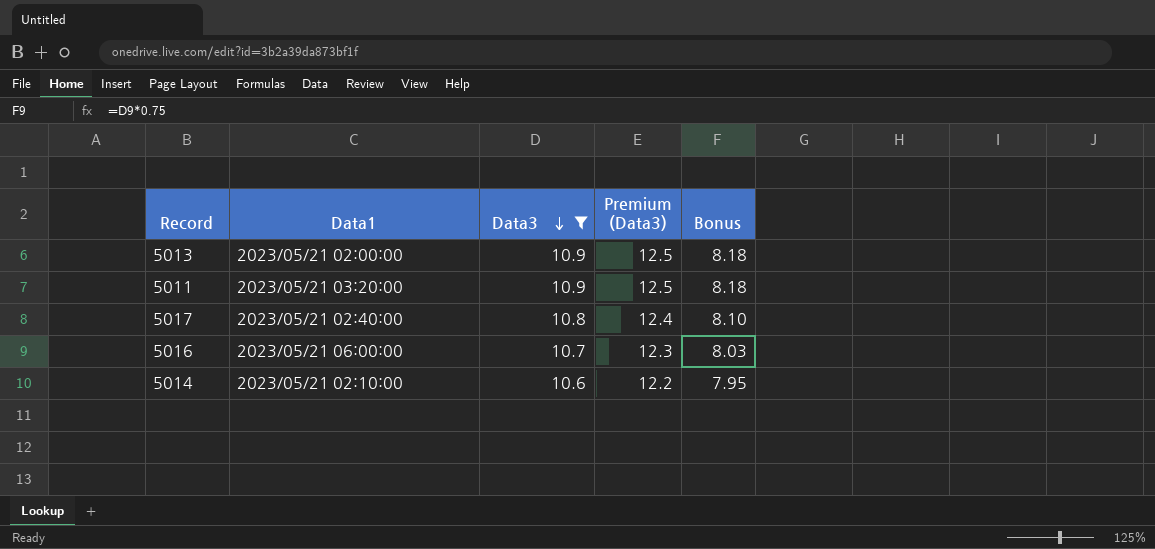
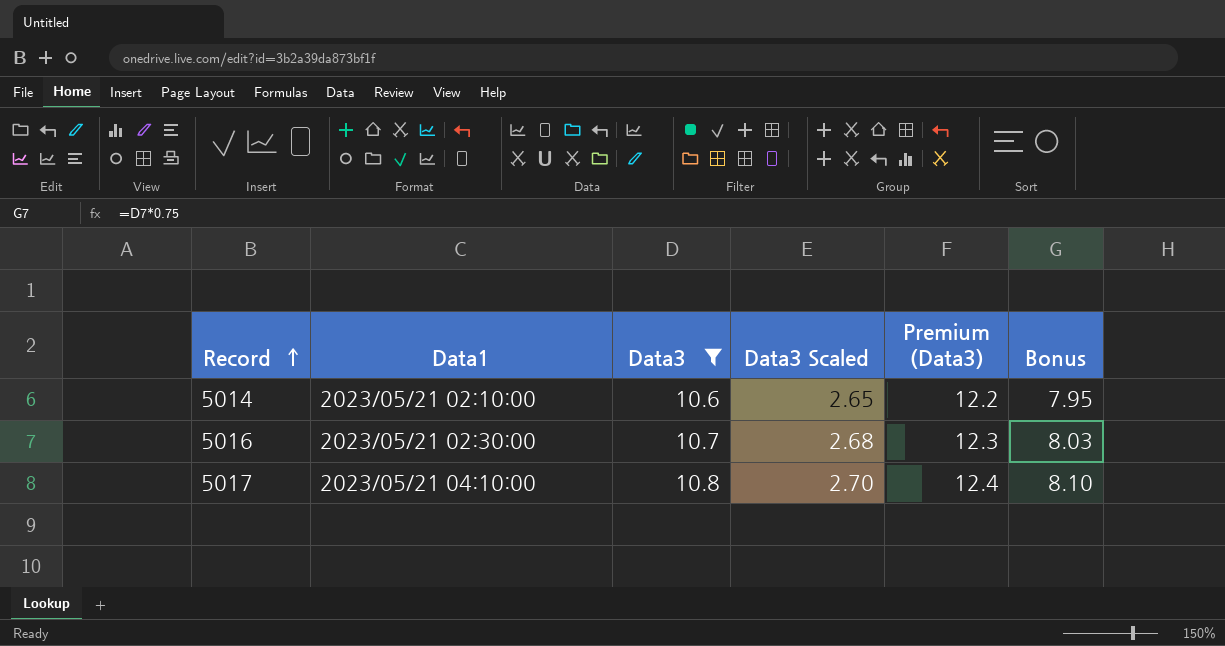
row order: Data3 descending -> Record ascending
column Data3 Scaled | formula: none -> [Data3] * 0.25
row 5013: 2023/05/21 02:00:00 | 10.9 | 12.5 | 8.18 -> none
row 5011: 2023/05/21 03:20:00 | 10.9 | 12.5 | 8.18 -> none
5016 | Data1: 2023/05/21 06:00:00 -> 2023/05/21 02:30:00
5017 | Data1: 2023/05/21 02:40:00 -> 2023/05/21 04:10:00

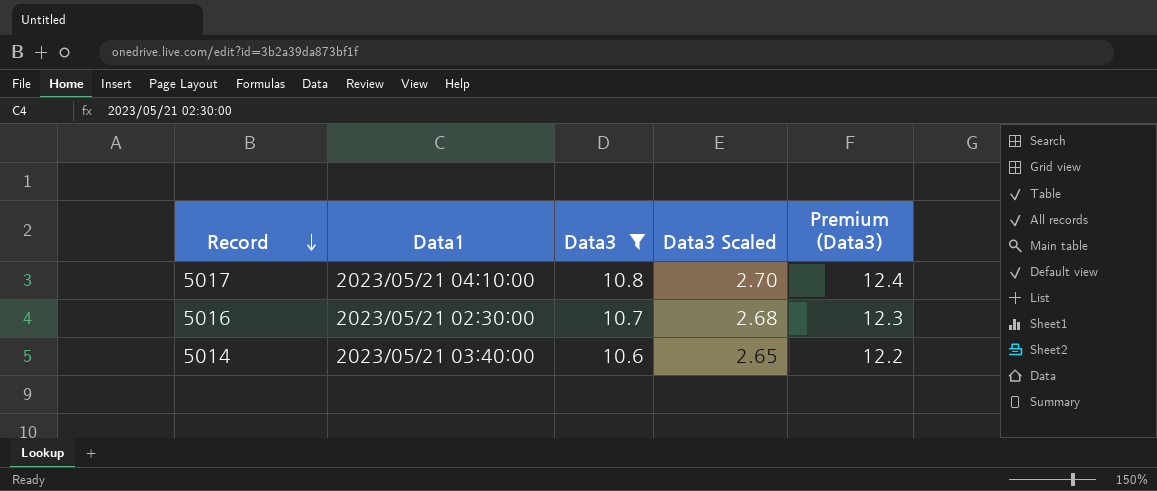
row order: Record ascending -> Record descending
column Bonus | formula: [Data3] * 0.75 -> none
5014 | Data1: 2023/05/21 02:10:00 -> 2023/05/21 03:40:00

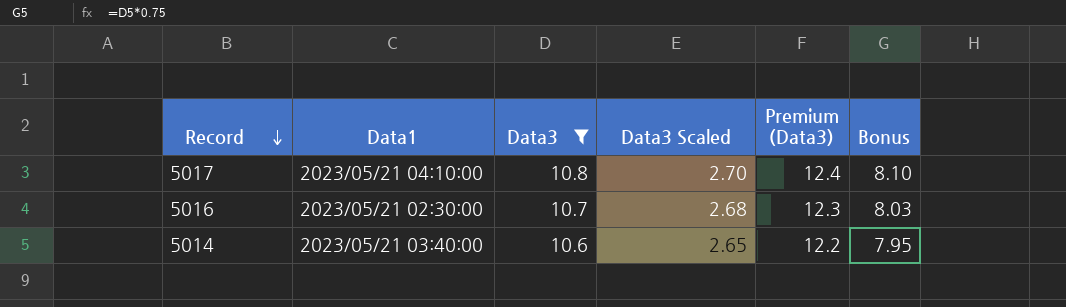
column Bonus | formula: none -> [Data3] * 0.75

